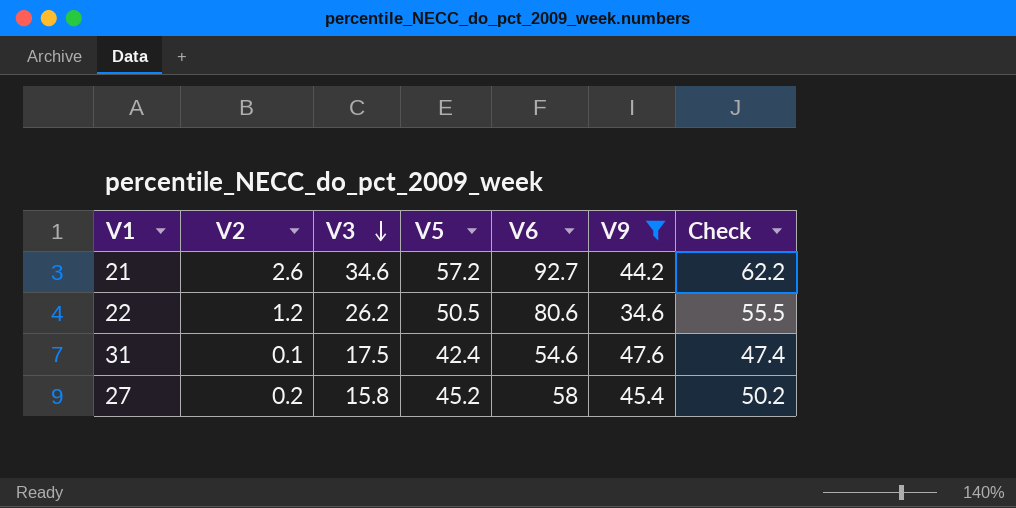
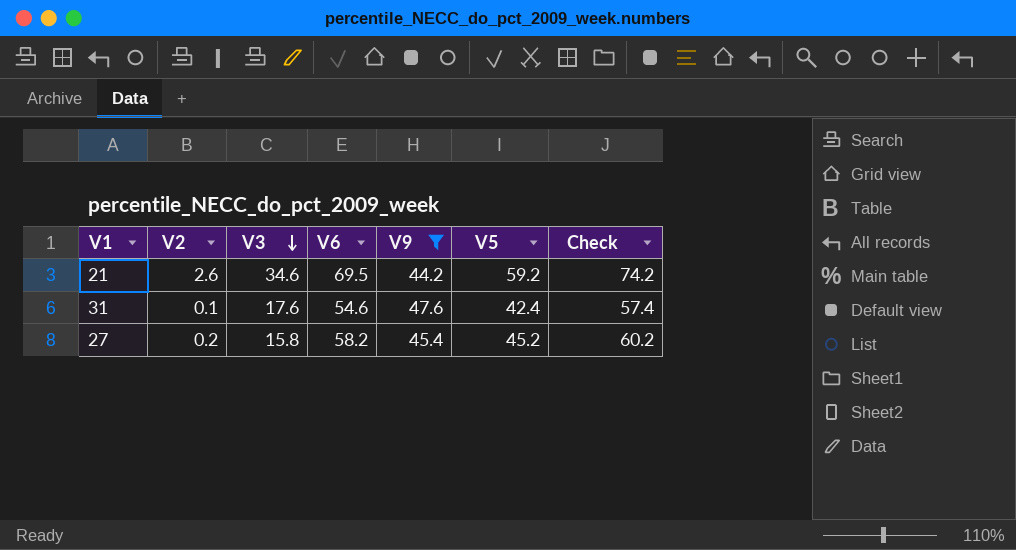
column V5 | position: 4 -> 6
column Check | formula: [V5] + 5 -> [V5] + 15
row 22: 1.2 | 26.2 | 50.5 | 80.6 | 34.6 | 55.5 -> none
21 | V6: 92.7 -> 69.5
21 | V5: 57.2 -> 59.2
31 | V3: 17.5 -> 17.6
27 | V6: 58 -> 58.2

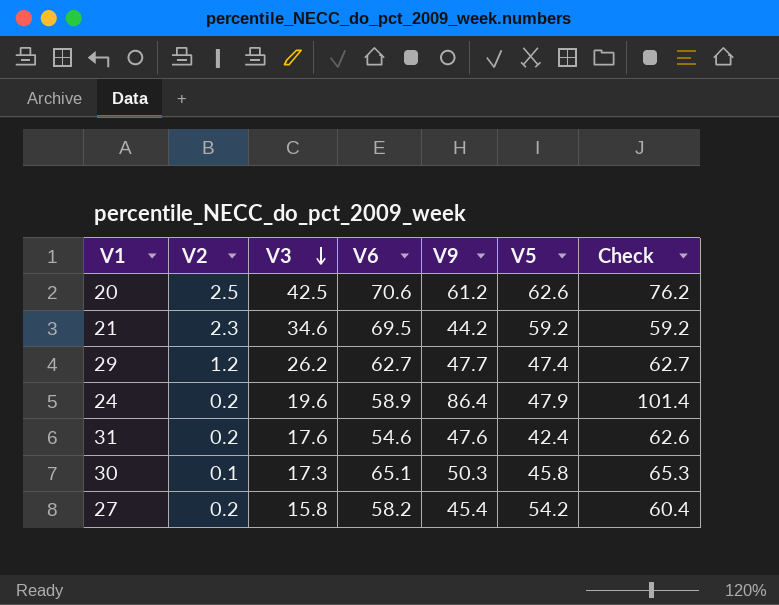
filter: V9 <= 47.6 -> none
column Check | formula: [V5] + 15 -> [V9] + 15
21 | V2: 2.6 -> 2.3
31 | V2: 0.1 -> 0.2
27 | V5: 45.2 -> 54.2

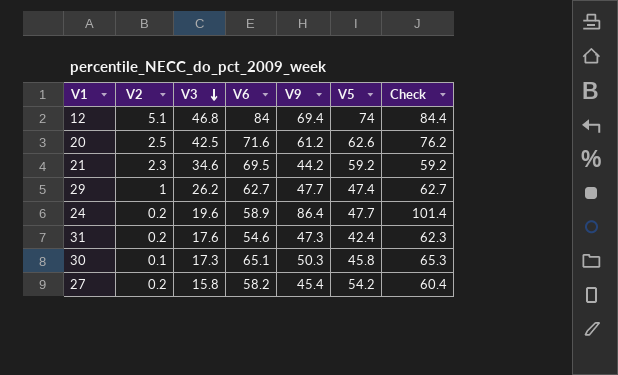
row 12: none -> 5.1 | 46.8 | 84 | 69.4 | 74 | 84.4
20 | V6: 70.6 -> 71.6
29 | V2: 1.2 -> 1
24 | V5: 47.9 -> 47.7
31 | V9: 47.6 -> 47.3
31 | Check: 62.6 -> 62.3

